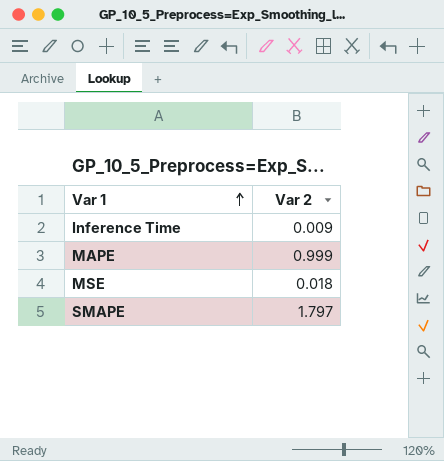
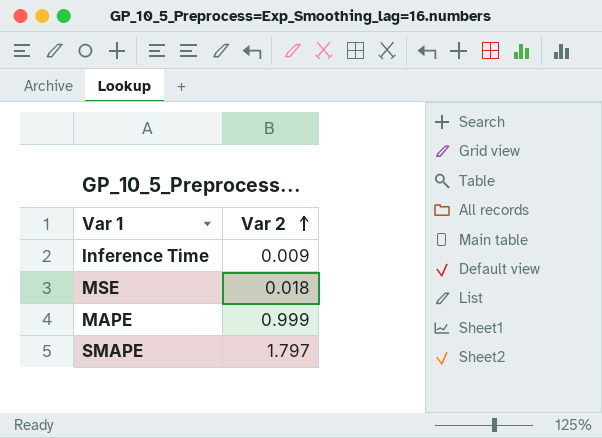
row order: Var 1 ascending -> Var 2 ascending

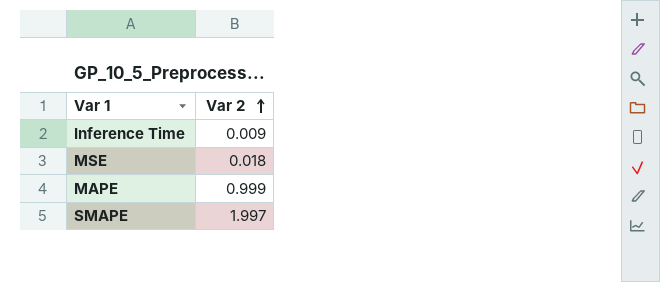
SMAPE | Var 2: 1.797 -> 1.997

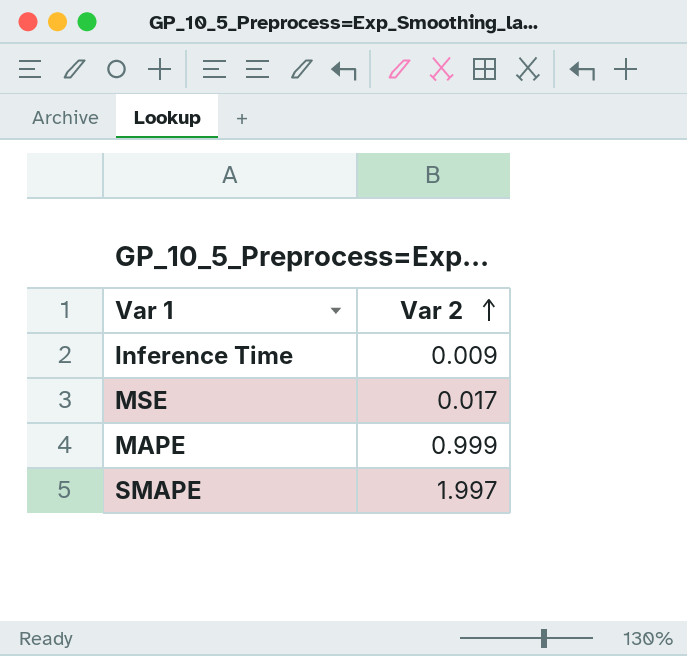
MSE | Var 2: 0.018 -> 0.017

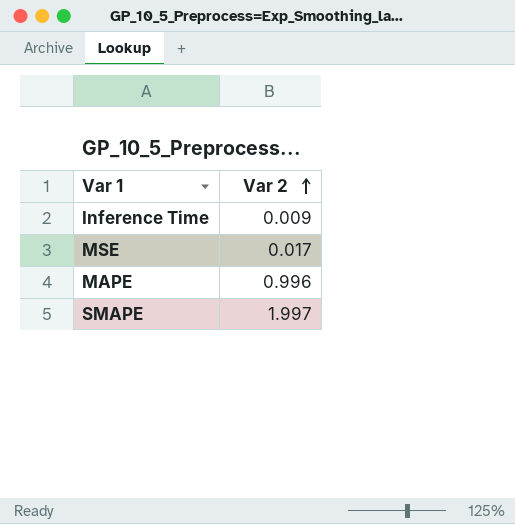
MAPE | Var 2: 0.999 -> 0.996

